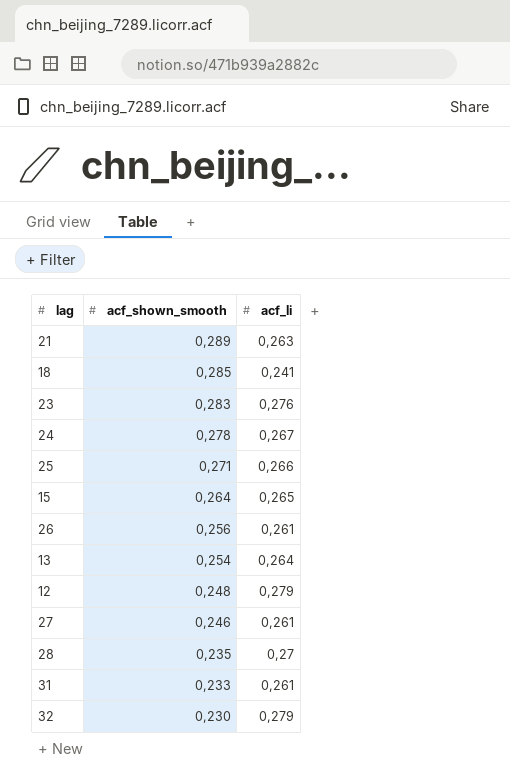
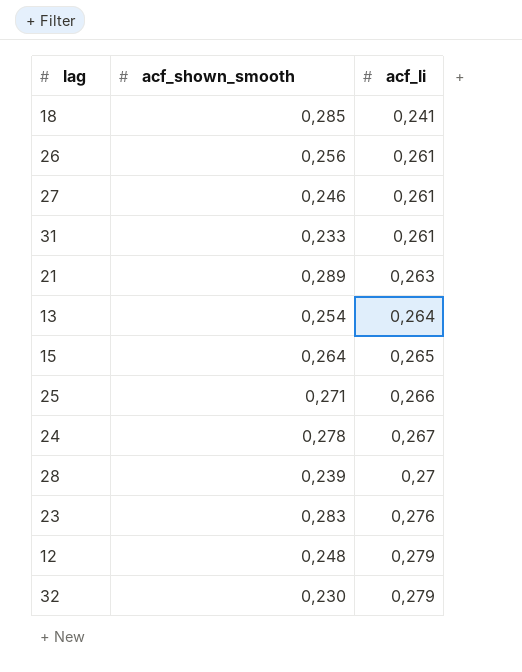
row order: acf_shown_smooth descending -> acf_li ascending
28 | acf_shown_smooth: 0,235 -> 0,239

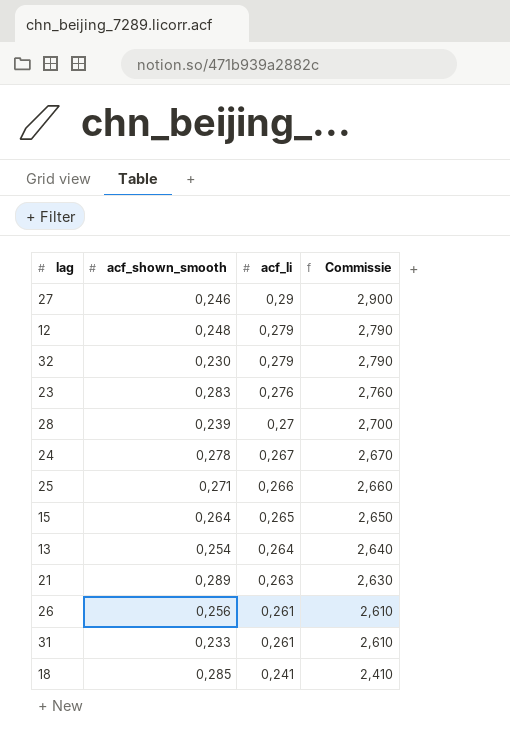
row order: acf_li ascending -> acf_li descending
column Commissie | formula: none -> [acf_li] * 10
27 | acf_li: 0,261 -> 0,29

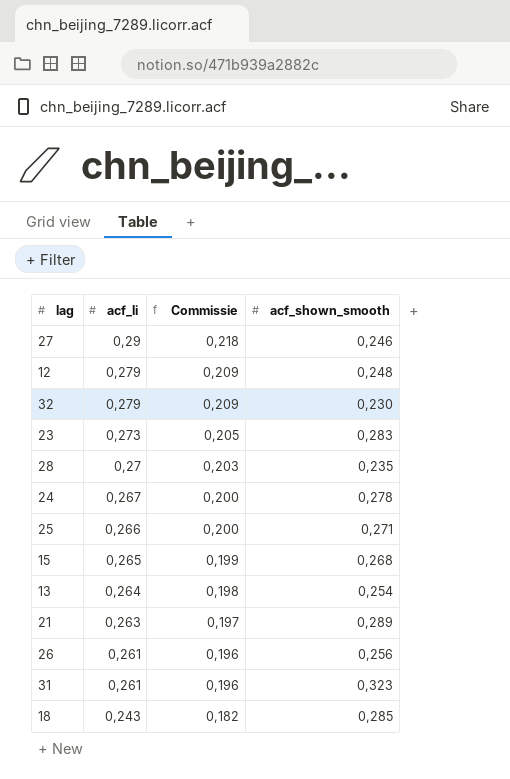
column Commissie | formula: [acf_li] * 10 -> [acf_li] * 0,75
column acf_shown_smooth | position: 2 -> 4
23 | acf_li: 0,276 -> 0,273
28 | acf_shown_smooth: 0,239 -> 0,235
15 | acf_shown_smooth: 0,264 -> 0,268
31 | acf_shown_smooth: 0,233 -> 0,323
18 | acf_li: 0,241 -> 0,243

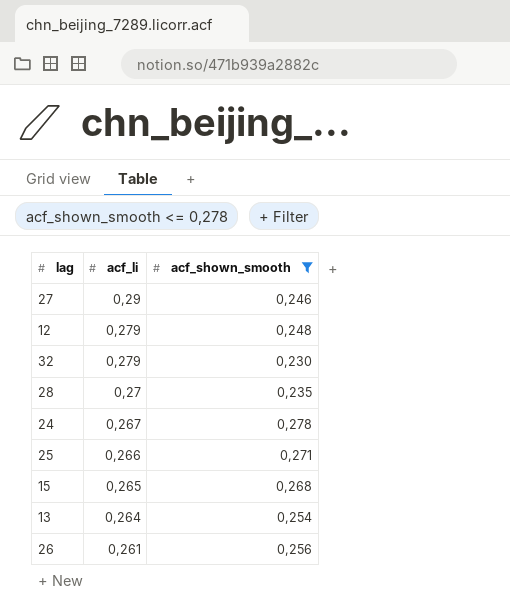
filter: none -> acf_shown_smooth <= 0,278
column Commissie | formula: [acf_li] * 0,75 -> none

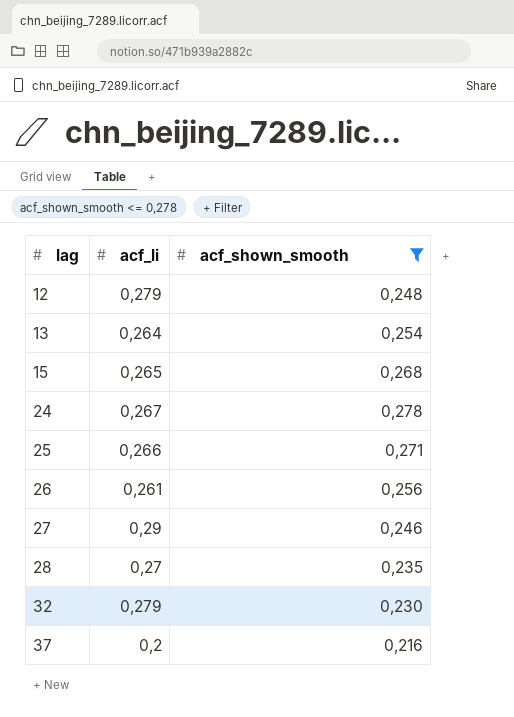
row order: acf_li descending -> lag ascending
row 37: none -> 0,2 | 0,216

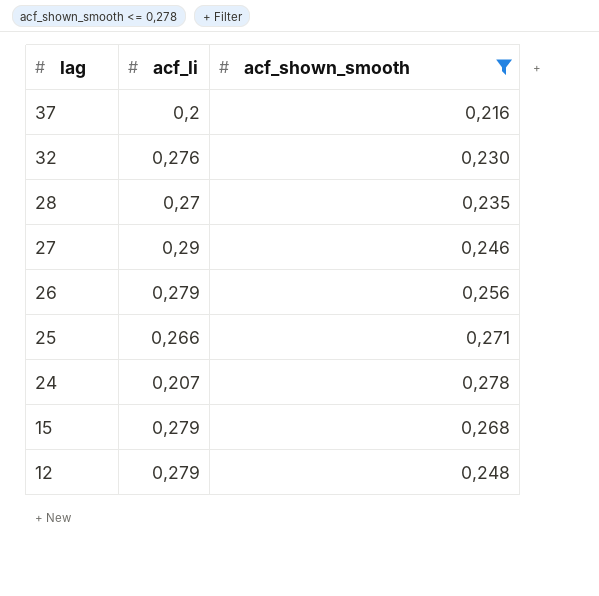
row order: lag ascending -> lag descending
row 13: 0,264 | 0,254 -> none
32 | acf_li: 0,279 -> 0,276
26 | acf_li: 0,261 -> 0,279
24 | acf_li: 0,267 -> 0,207
15 | acf_li: 0,265 -> 0,279

